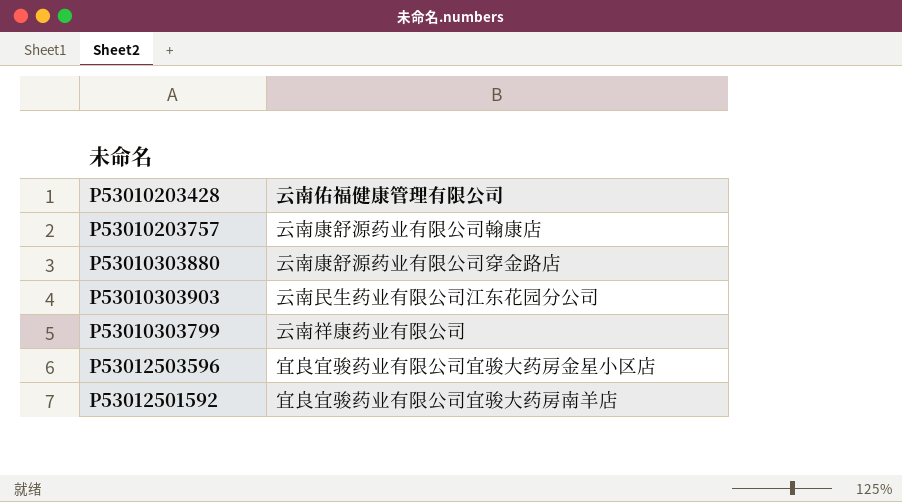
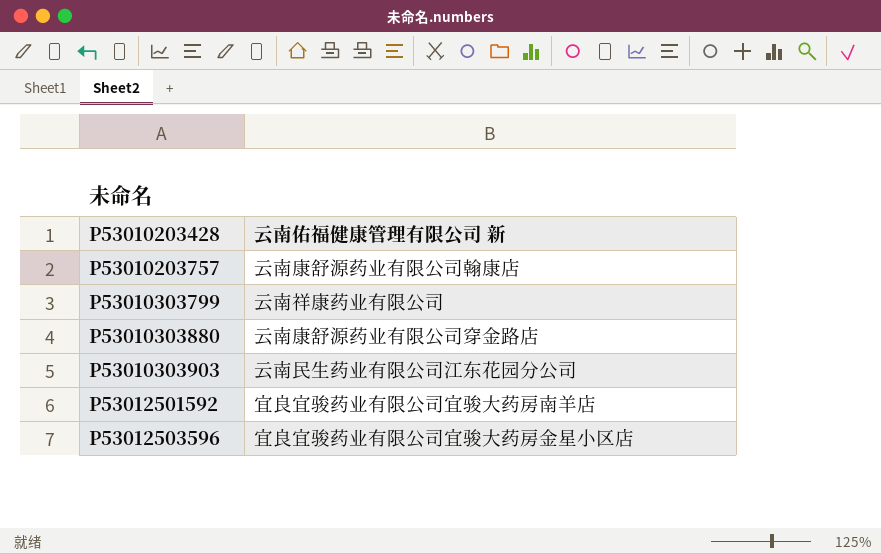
row order: none -> P53010203428 ascending
column name: 云南佑福健康管理有限公司 -> 云南佑福健康管理有限公司 新

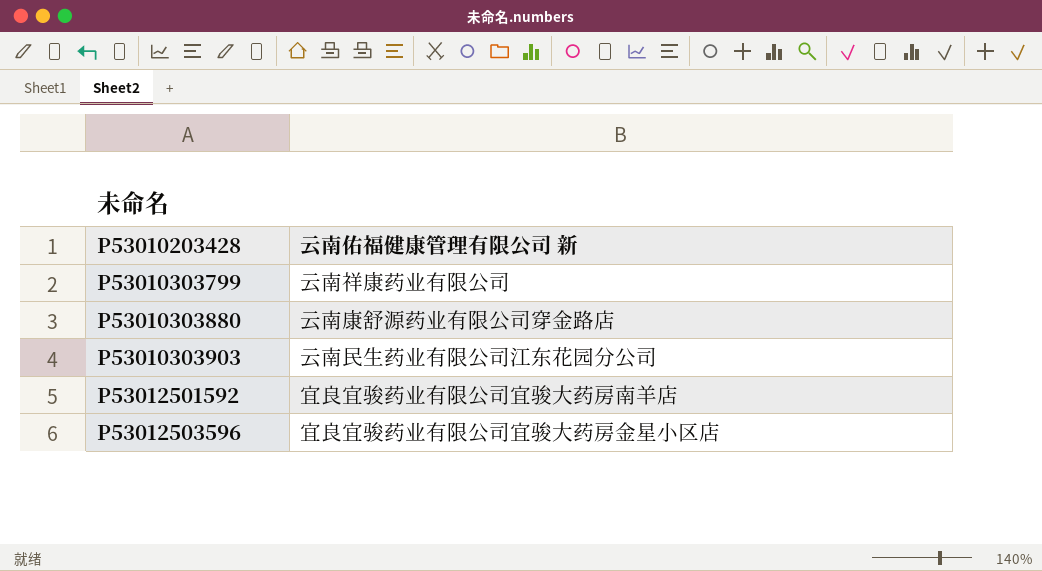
row P53010203757: 云南康舒源药业有限公司翰康店 -> none

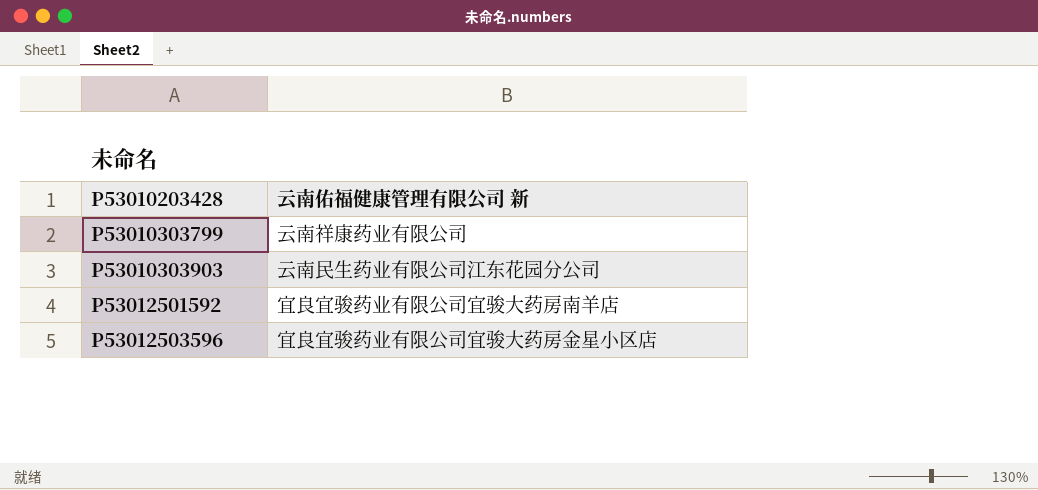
row P53010303880: 云南康舒源药业有限公司穿金路店 -> none

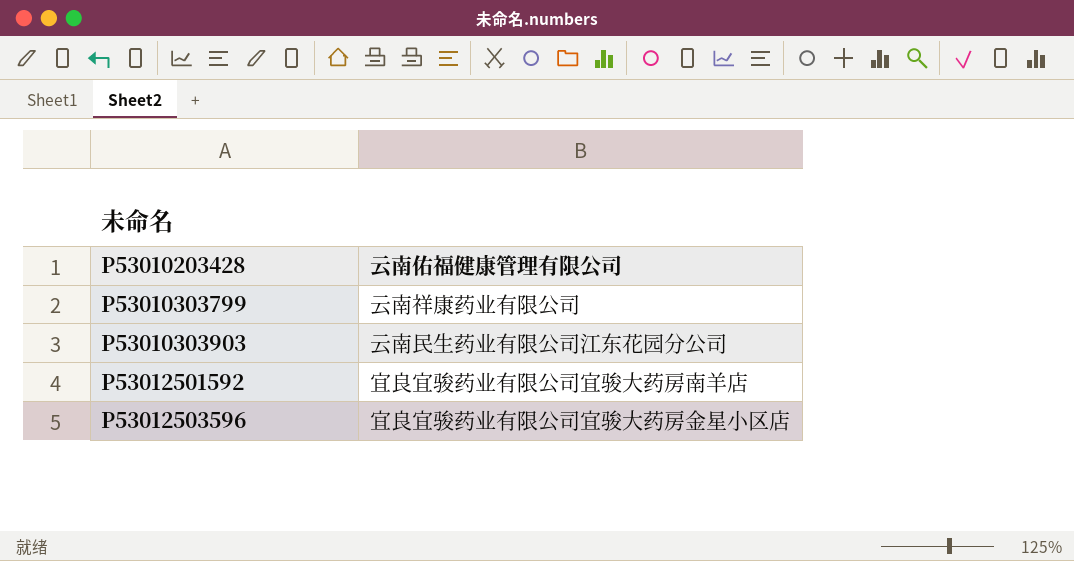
column name: 云南佑福健康管理有限公司 新 -> 云南佑福健康管理有限公司

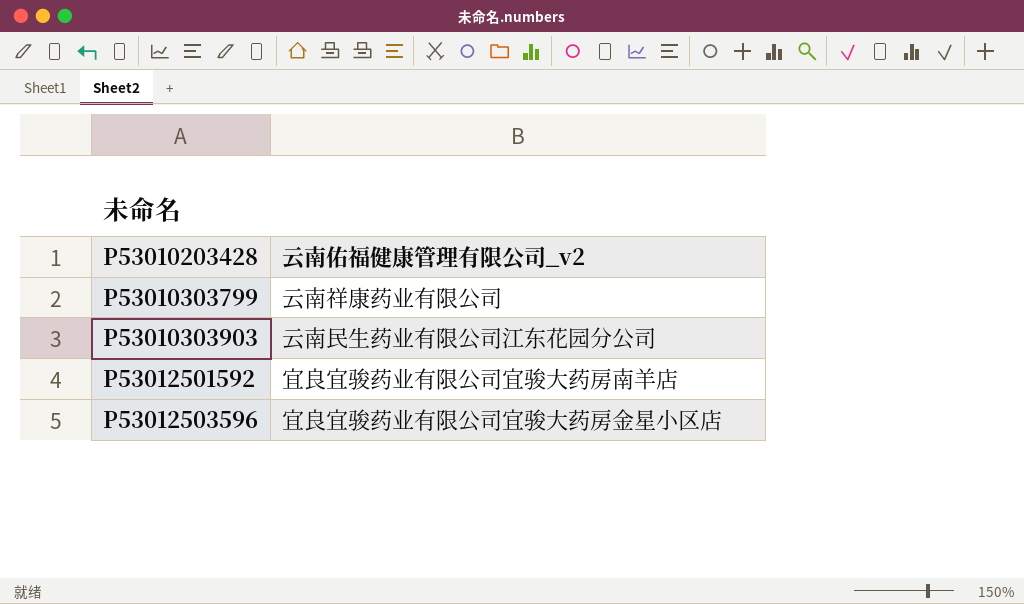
column name: 云南佑福健康管理有限公司 -> 云南佑福健康管理有限公司_v2

